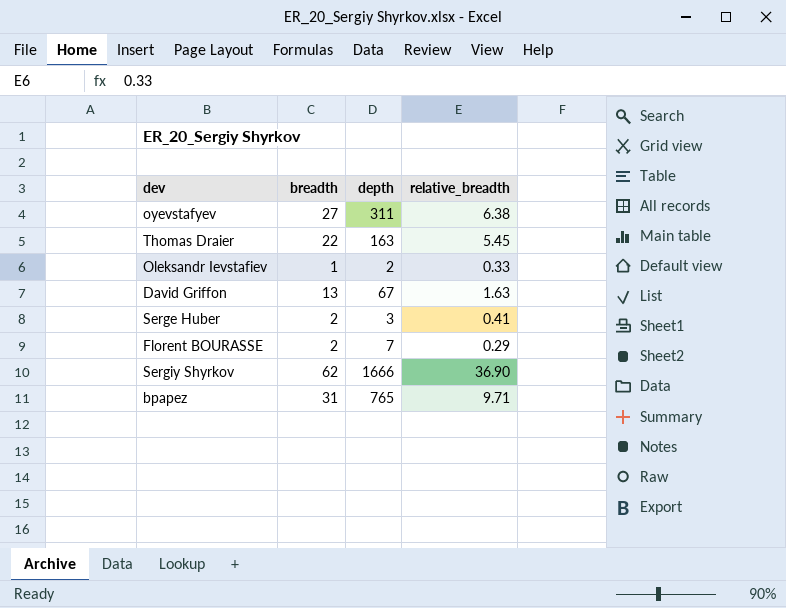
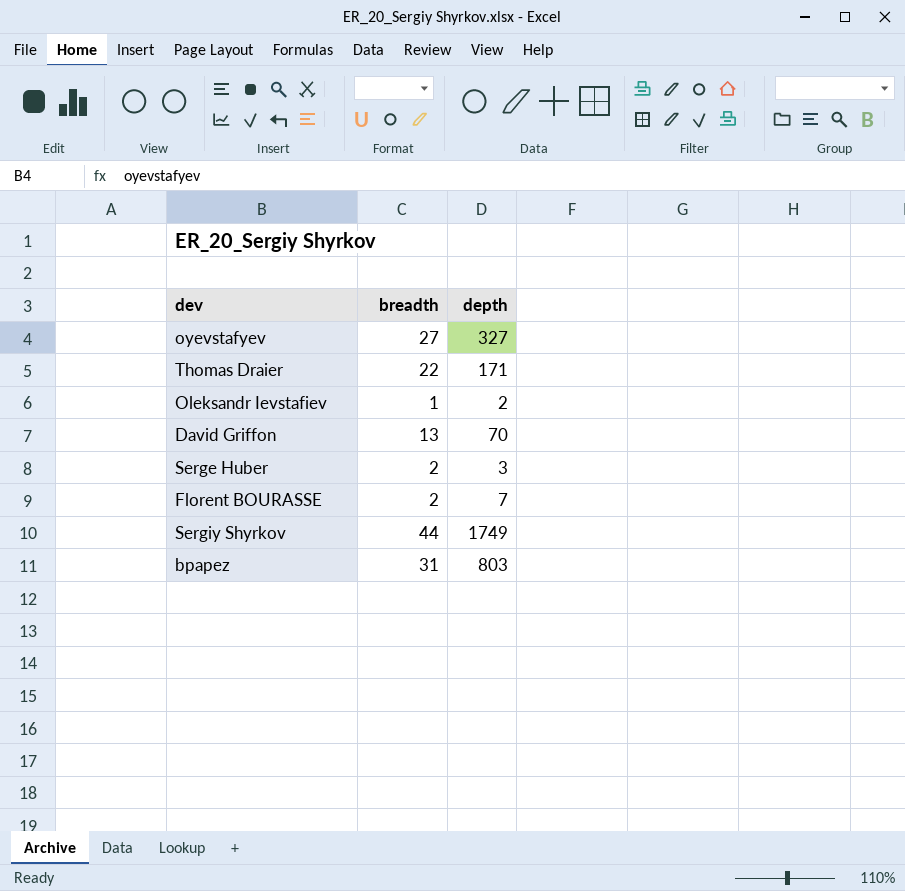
column relative_breadth | position: 4 -> none
oyevstafyev | depth: 311 -> 327
Thomas Draier | depth: 163 -> 171
David Griffon | depth: 67 -> 70
Sergiy Shyrkov | breadth: 62 -> 44
Sergiy Shyrkov | depth: 1666 -> 1749
bpapez | depth: 765 -> 803

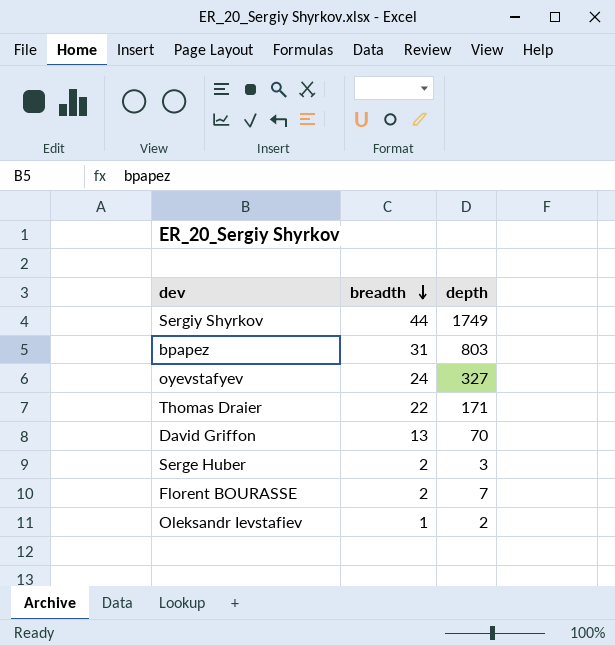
row order: none -> breadth descending
oyevstafyev | breadth: 27 -> 24

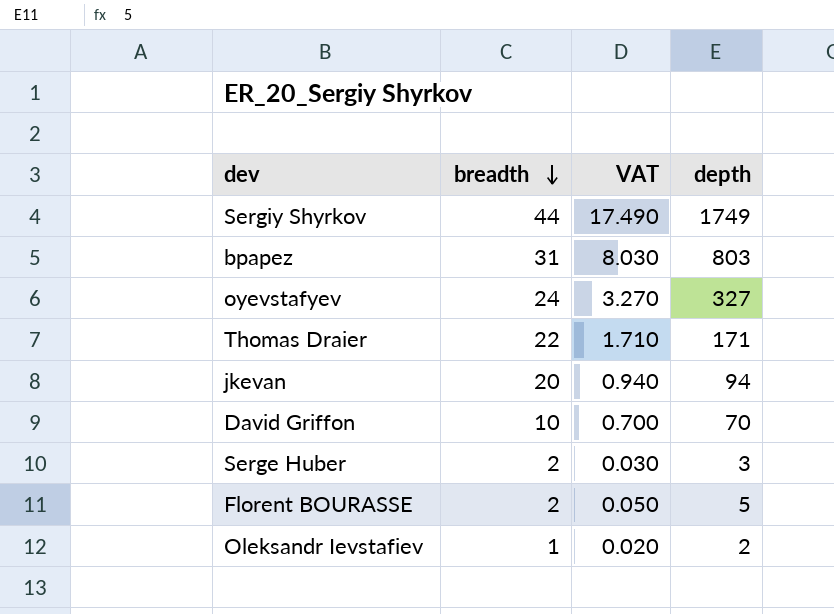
column VAT | formula: none -> [depth] * 0.01
row jkevan: none -> 20 | 0.940 | 94
David Griffon | breadth: 13 -> 10
Florent BOURASSE | depth: 7 -> 5

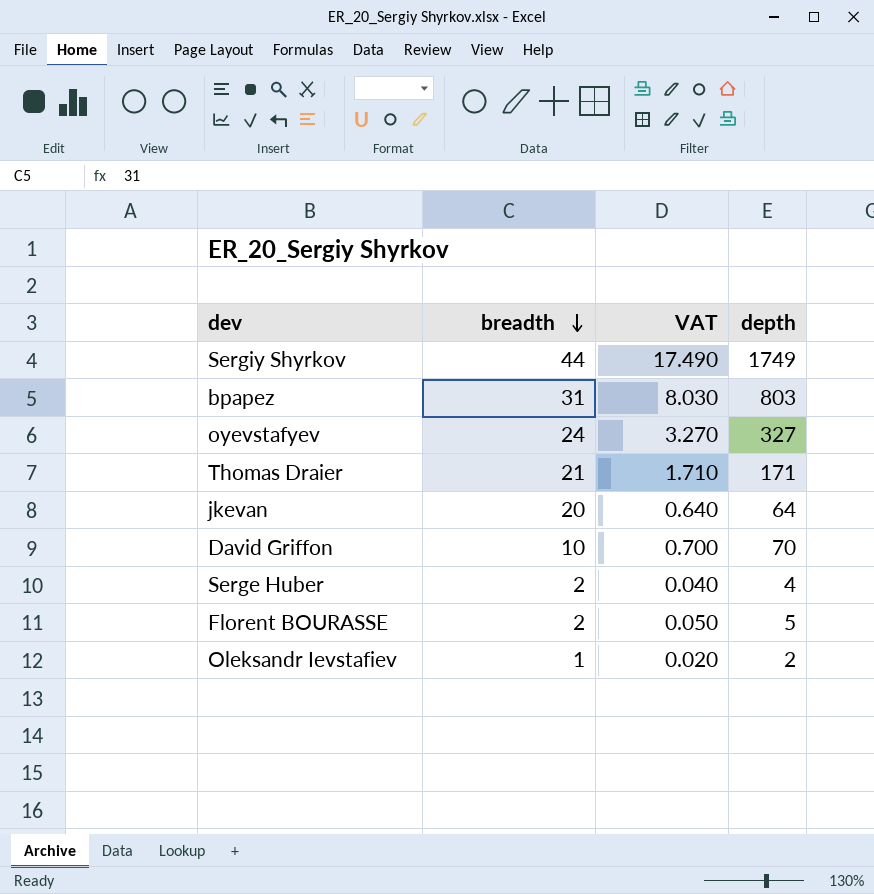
Thomas Draier | breadth: 22 -> 21
jkevan | VAT: 0.940 -> 0.640
jkevan | depth: 94 -> 64
Serge Huber | VAT: 0.030 -> 0.040
Serge Huber | depth: 3 -> 4

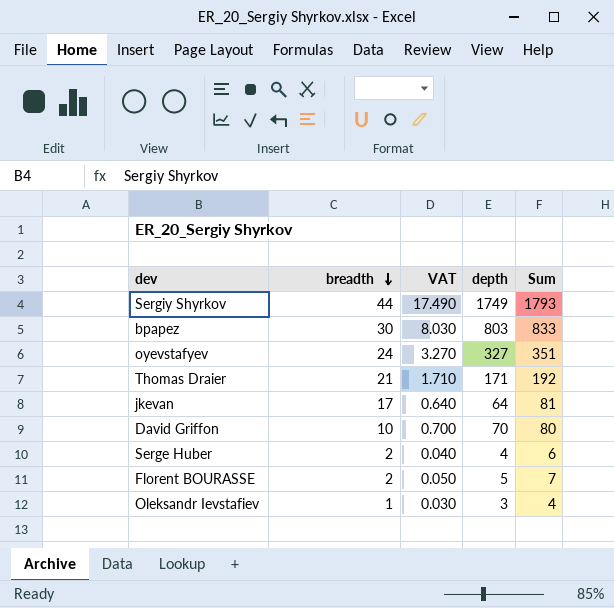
column Sum | formula: none -> [breadth] + [depth]
bpapez | breadth: 31 -> 30
jkevan | breadth: 20 -> 17
Oleksandr Ievstafiev | VAT: 0.020 -> 0.030
Oleksandr Ievstafiev | depth: 2 -> 3

